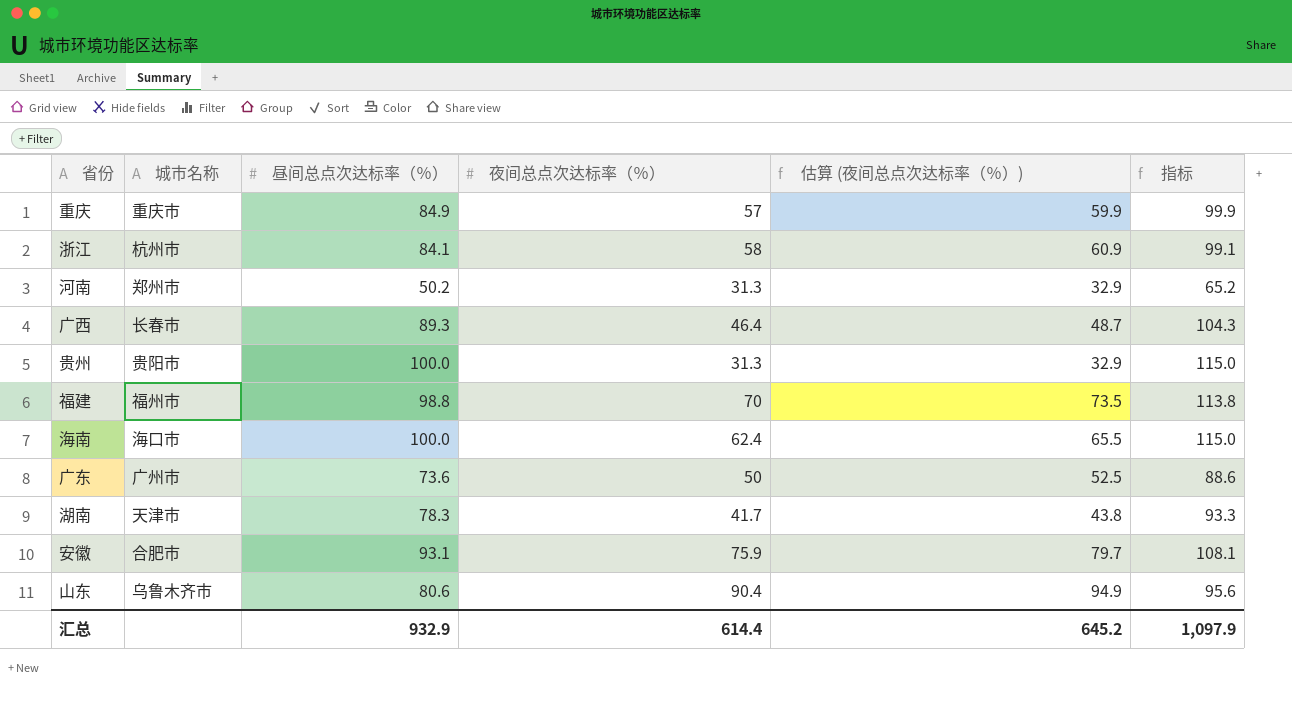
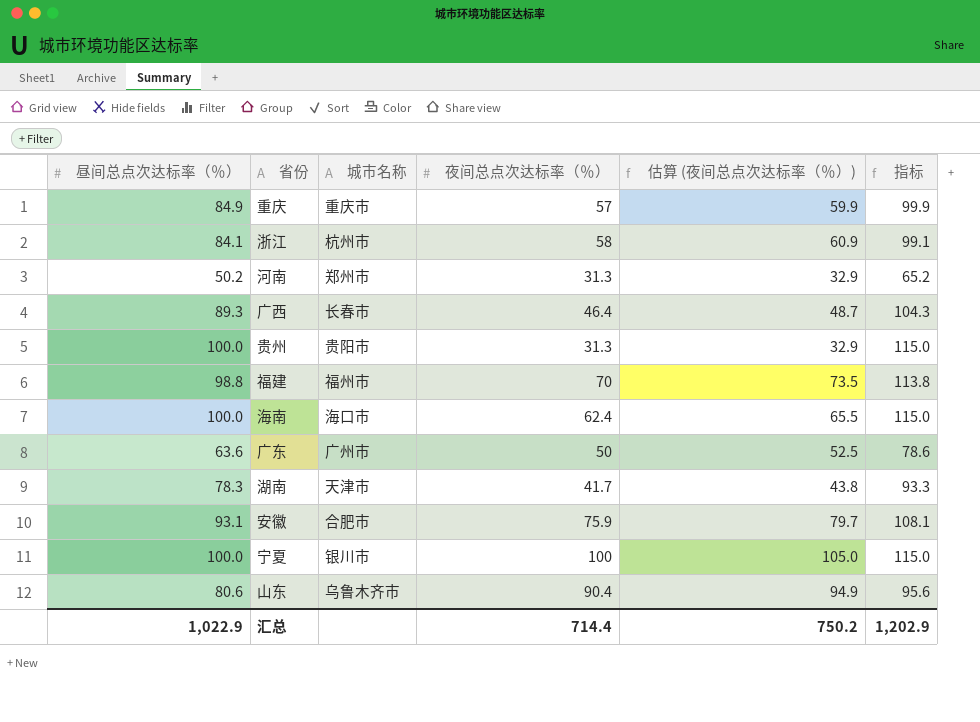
column 昼间总点次达标率（％） | position: 3 -> 1
广东 | 昼间总点次达标率（％）: 73.6 -> 63.6
广东 | 指标: 88.6 -> 78.6
row 宁夏: none -> 100.0 | 银川市 | 100 | 105.0 | 115.0
汇总 | 昼间总点次达标率（％）: 932.9 -> 1,022.9
汇总 | 夜间总点次达标率（％）: 614.4 -> 714.4
汇总 | 估算 (夜间总点次达标率（％）): 645.2 -> 750.2
汇总 | 指标: 1,097.9 -> 1,202.9

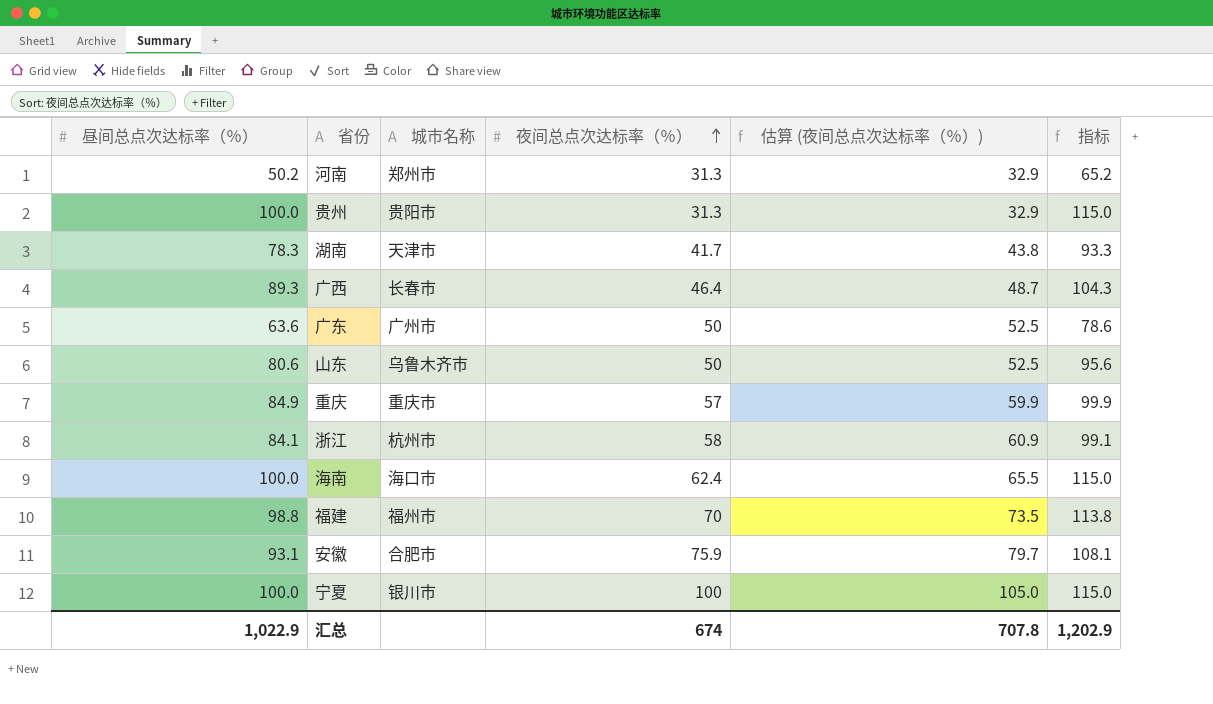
row order: none -> 夜间总点次达标率（％） ascending
山东 | 夜间总点次达标率（％）: 90.4 -> 50
山东 | 估算 (夜间总点次达标率（％）): 94.9 -> 52.5
汇总 | 夜间总点次达标率（％）: 714.4 -> 674
汇总 | 估算 (夜间总点次达标率（％）): 750.2 -> 707.8

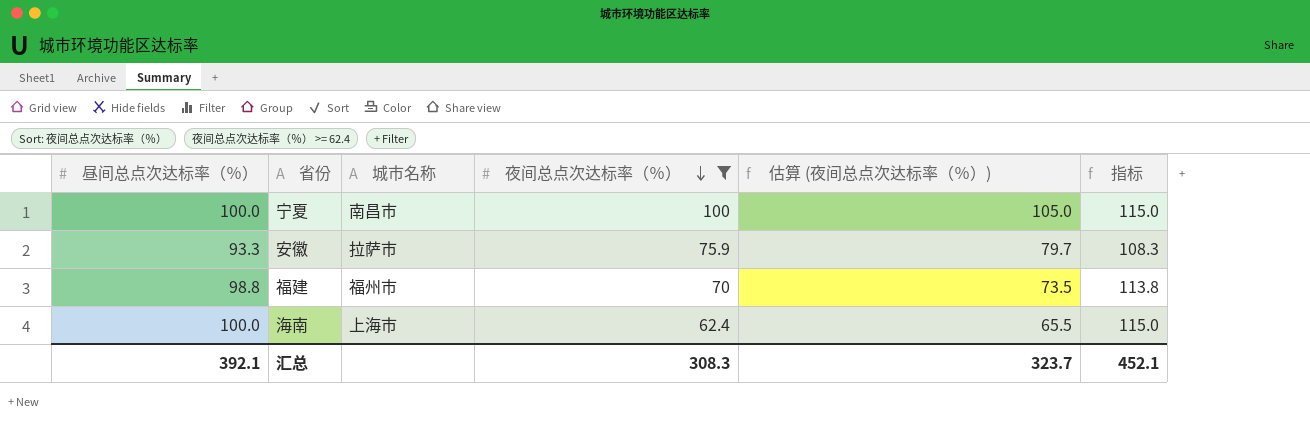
filter: none -> 夜间总点次达标率（％） >= 62.4
row order: 夜间总点次达标率（％） ascending -> 夜间总点次达标率（％） descending
宁夏 | 城市名称: 银川市 -> 南昌市
安徽 | 昼间总点次达标率（％）: 93.1 -> 93.3
安徽 | 城市名称: 合肥市 -> 拉萨市
安徽 | 指标: 108.1 -> 108.3
海南 | 城市名称: 海口市 -> 上海市
汇总 | 昼间总点次达标率（％）: 1,022.9 -> 392.1
汇总 | 夜间总点次达标率（％）: 674 -> 308.3
汇总 | 估算 (夜间总点次达标率（％）): 707.8 -> 323.7
汇总 | 指标: 1,202.9 -> 452.1

